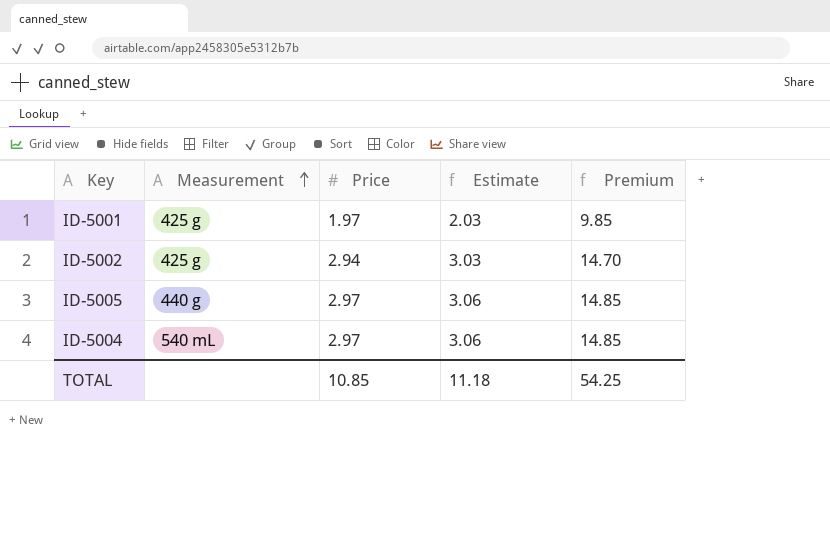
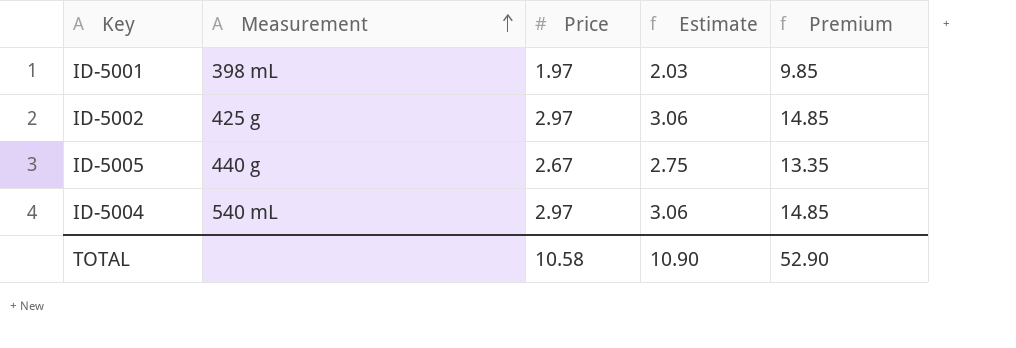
ID-5001 | Measurement: 425 g -> 398 mL
ID-5002 | Price: 2.94 -> 2.97
ID-5002 | Estimate: 3.03 -> 3.06
ID-5002 | Premium: 14.70 -> 14.85
ID-5005 | Price: 2.97 -> 2.67
ID-5005 | Estimate: 3.06 -> 2.75
ID-5005 | Premium: 14.85 -> 13.35
TOTAL | Price: 10.85 -> 10.58
TOTAL | Estimate: 11.18 -> 10.90
TOTAL | Premium: 54.25 -> 52.90

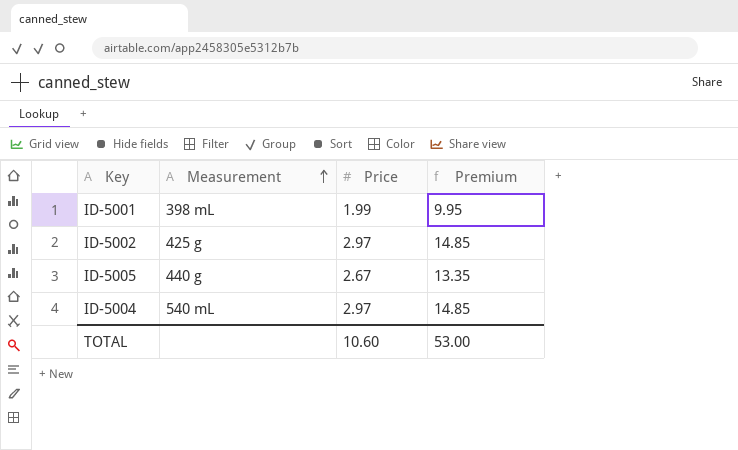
column Estimate | formula: [Price] * 1.03 -> none
ID-5001 | Price: 1.97 -> 1.99
ID-5001 | Premium: 9.85 -> 9.95
TOTAL | Price: 10.58 -> 10.60
TOTAL | Premium: 52.90 -> 53.00

